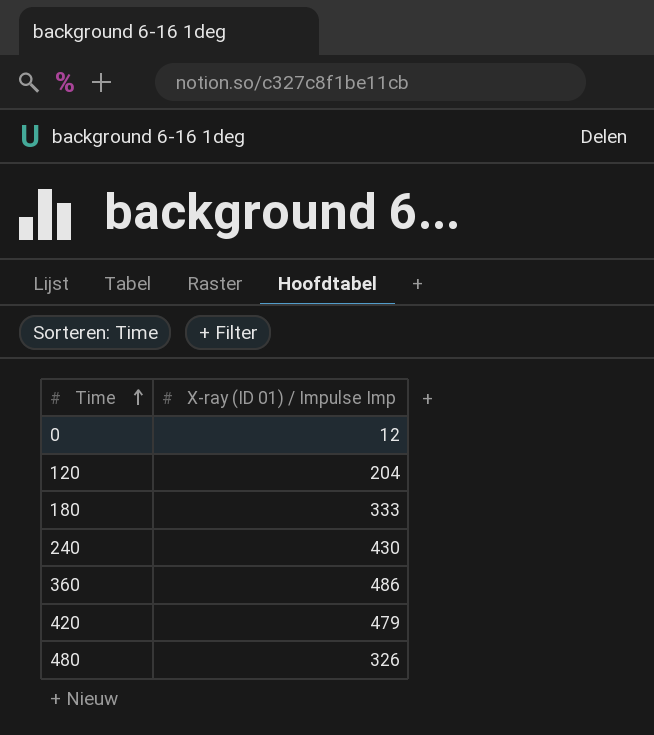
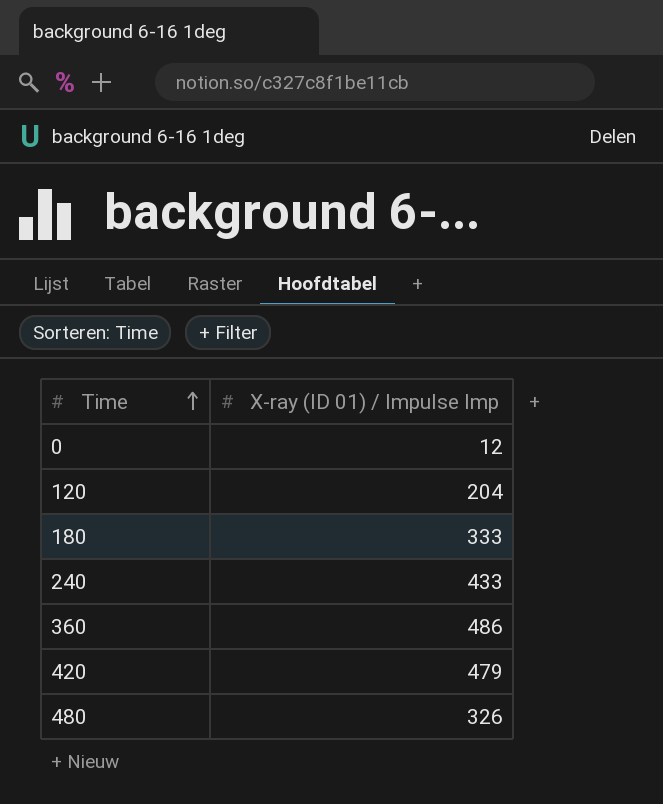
240 | X-ray (ID 01) / Impulse Imp: 430 -> 433

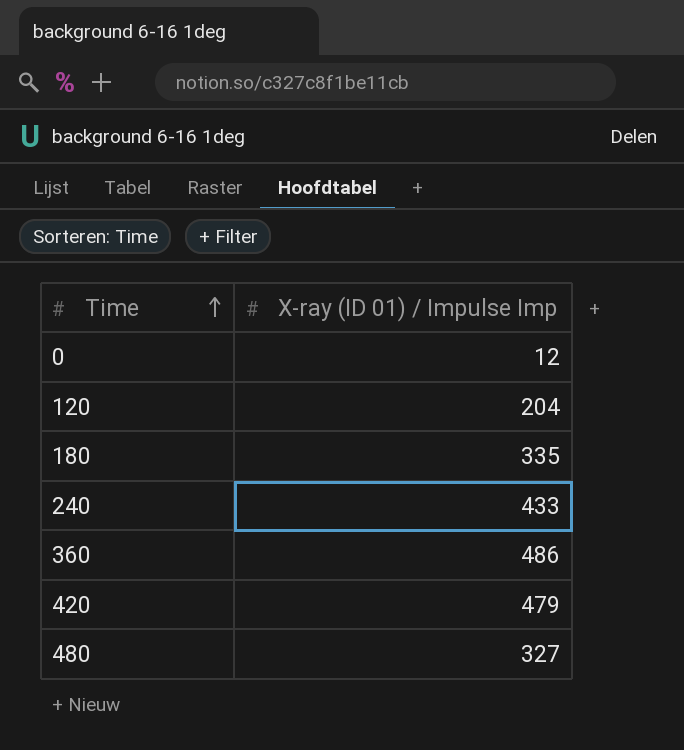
180 | X-ray (ID 01) / Impulse Imp: 333 -> 335
480 | X-ray (ID 01) / Impulse Imp: 326 -> 327

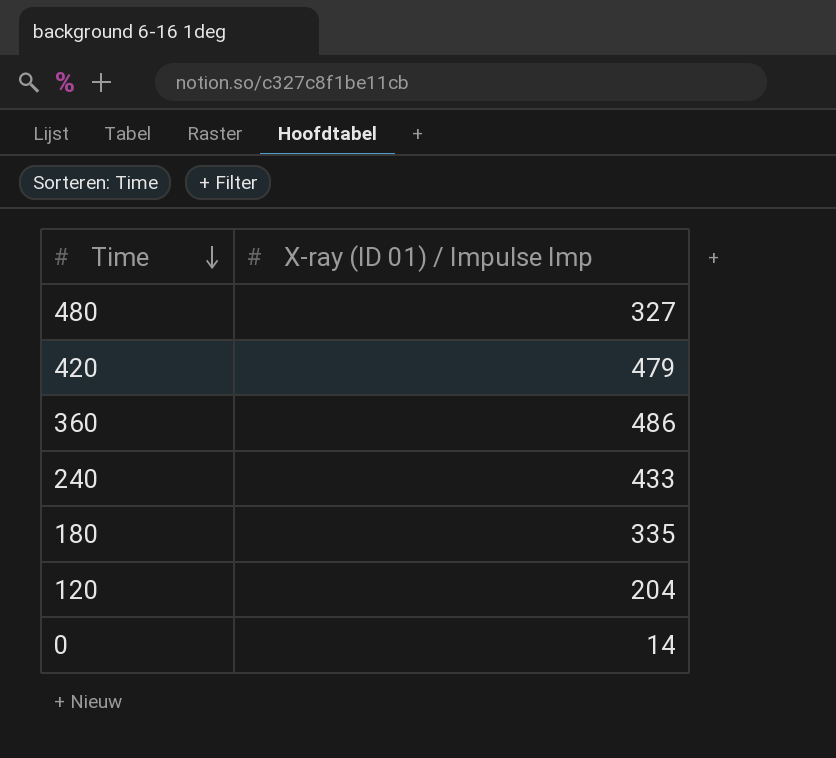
row order: Time ascending -> Time descending
0 | X-ray (ID 01) / Impulse Imp: 12 -> 14

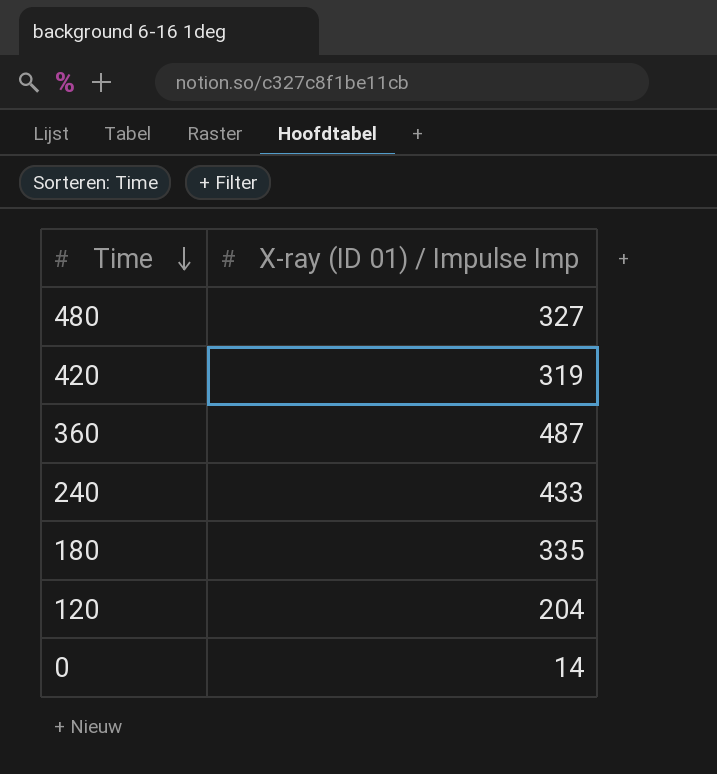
420 | X-ray (ID 01) / Impulse Imp: 479 -> 319
360 | X-ray (ID 01) / Impulse Imp: 486 -> 487

